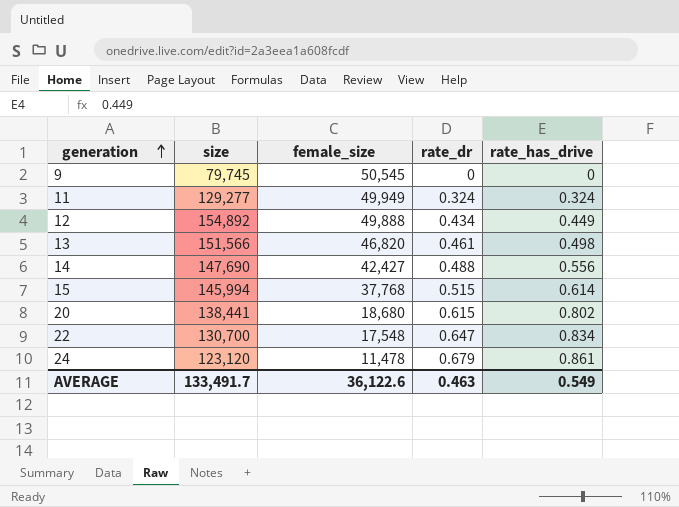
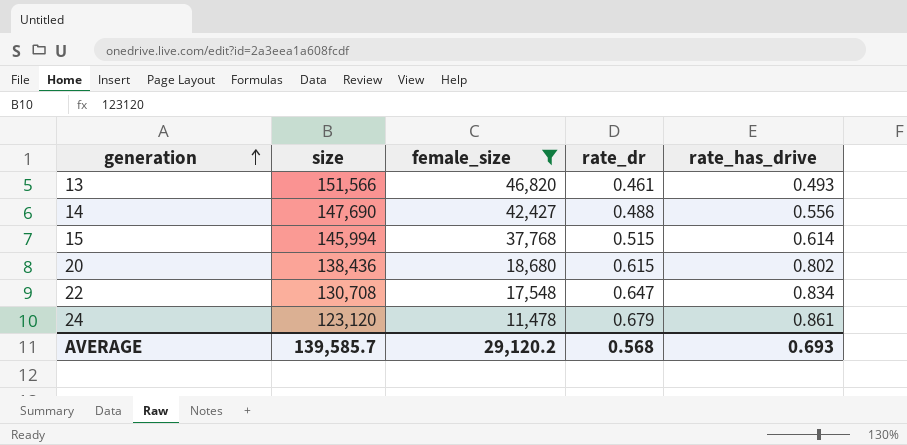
filter: none -> female_size <= 46,820
13 | rate_has_drive: 0.498 -> 0.493
20 | size: 138,441 -> 138,436
22 | size: 130,700 -> 130,708
AVERAGE | size: 133,491.7 -> 139,585.7
AVERAGE | female_size: 36,122.6 -> 29,120.2
AVERAGE | rate_dr: 0.463 -> 0.568
AVERAGE | rate_has_drive: 0.549 -> 0.693

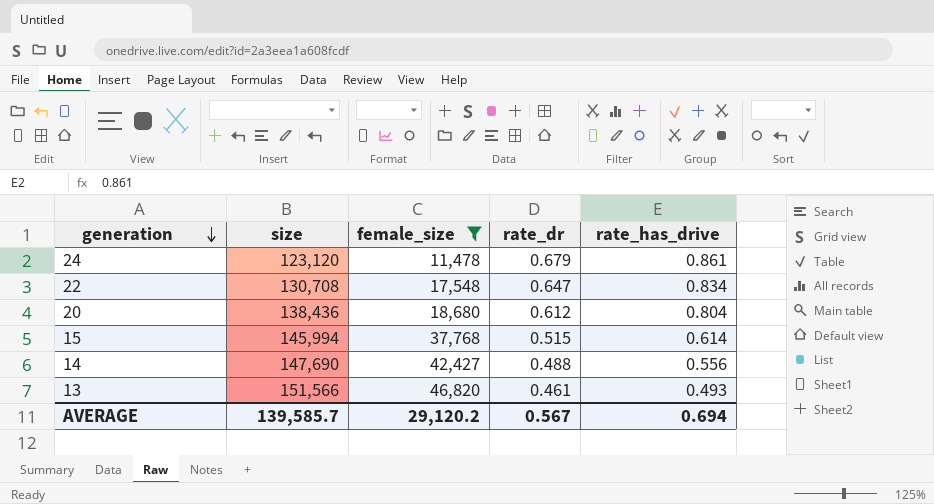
row order: generation ascending -> generation descending
20 | rate_dr: 0.615 -> 0.612
20 | rate_has_drive: 0.802 -> 0.804
AVERAGE | rate_dr: 0.568 -> 0.567
AVERAGE | rate_has_drive: 0.693 -> 0.694

